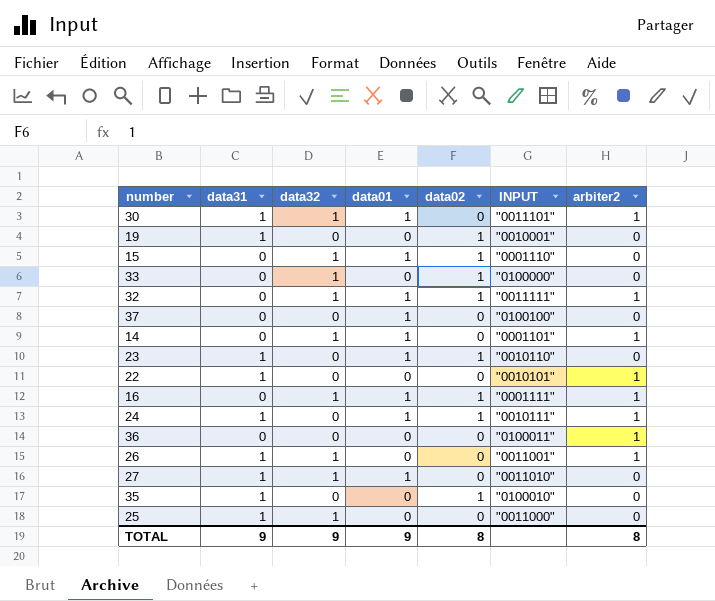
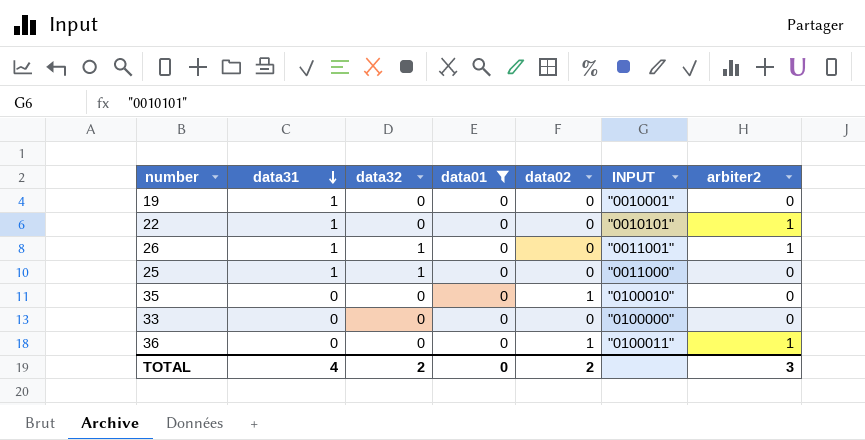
filter: none -> data01 = 0
row order: none -> data31 descending
19 | data02: 1 -> 0
35 | data31: 1 -> 0
33 | data32: 1 -> 0
33 | data02: 1 -> 0
36 | data02: 0 -> 1
TOTAL | data31: 9 -> 4
TOTAL | data32: 9 -> 2
TOTAL | data01: 9 -> 0
TOTAL | data02: 8 -> 2
TOTAL | arbiter2: 8 -> 3

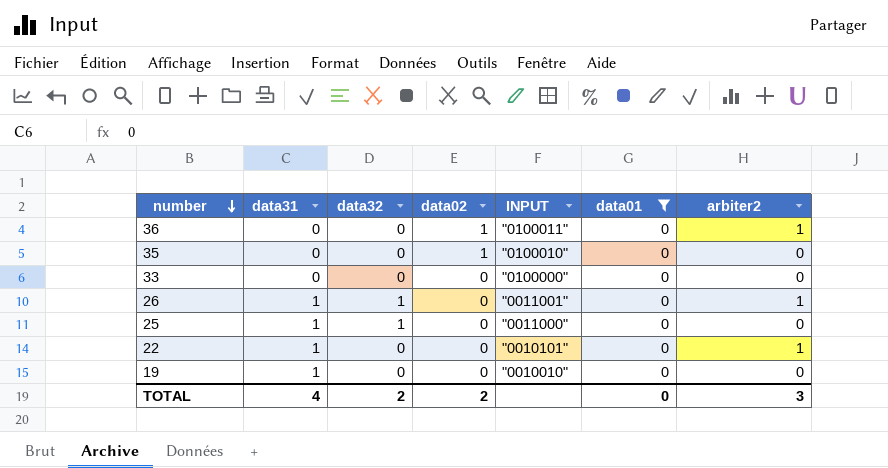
row order: data31 descending -> number descending
column data01 | position: 4 -> 6
19 | INPUT: "0010001" -> "0010010"

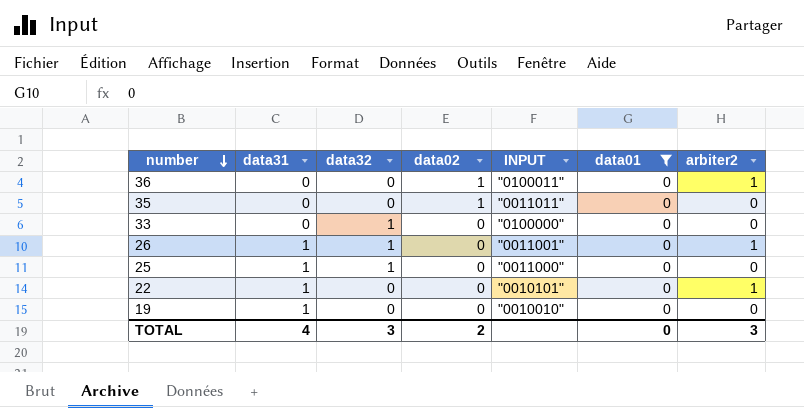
35 | INPUT: "0100010" -> "0011011"
33 | data32: 0 -> 1
TOTAL | data32: 2 -> 3

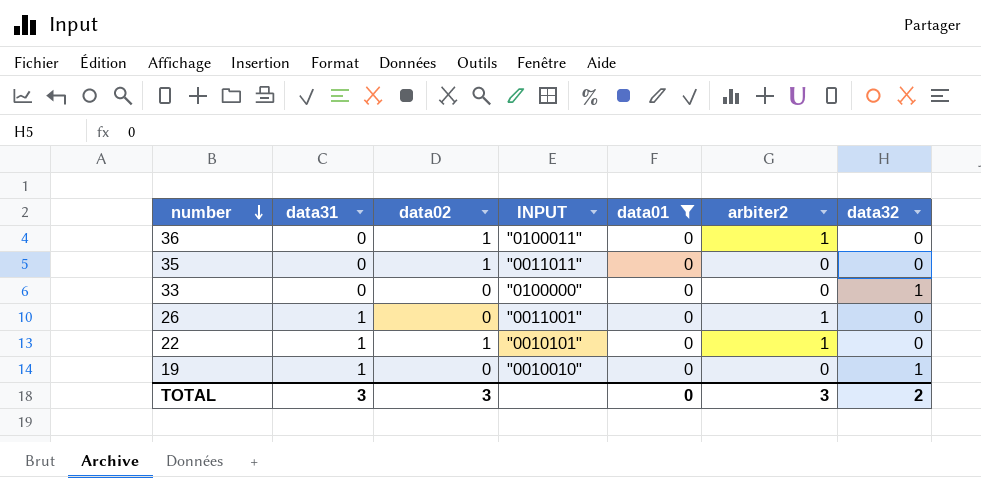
column data32 | position: 3 -> 7
row 25: 1 | 1 | 0 | "0011000" | 0 | 0 -> none
26 | data32: 1 -> 0
22 | data02: 0 -> 1
19 | data32: 0 -> 1
TOTAL | data31: 4 -> 3
TOTAL | data02: 2 -> 3
TOTAL | data32: 3 -> 2

